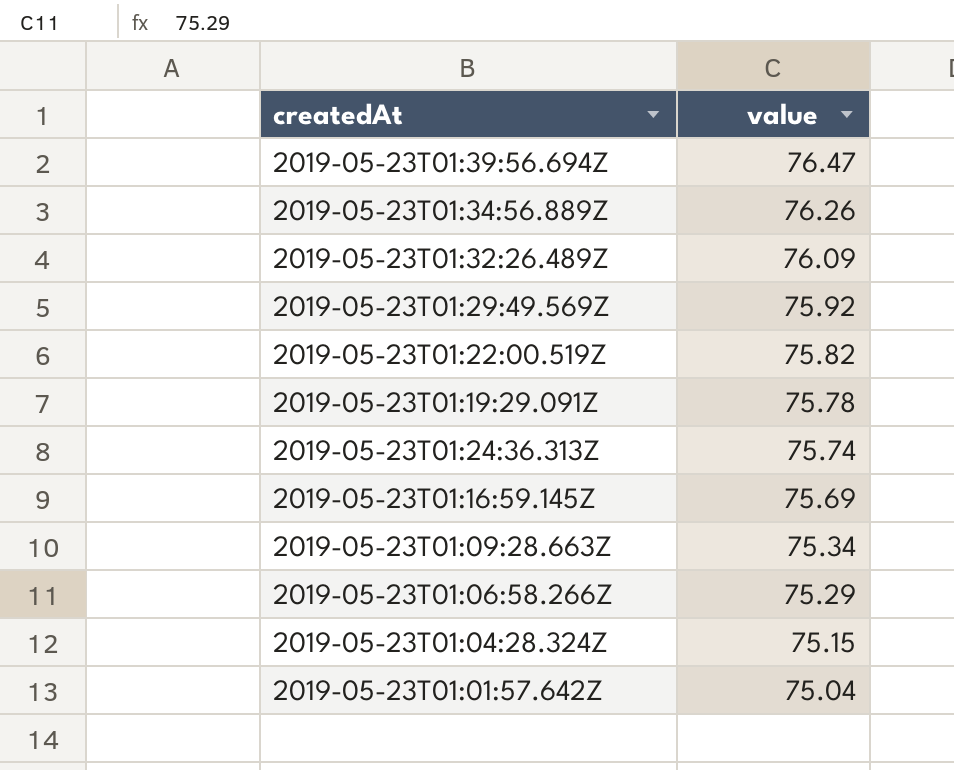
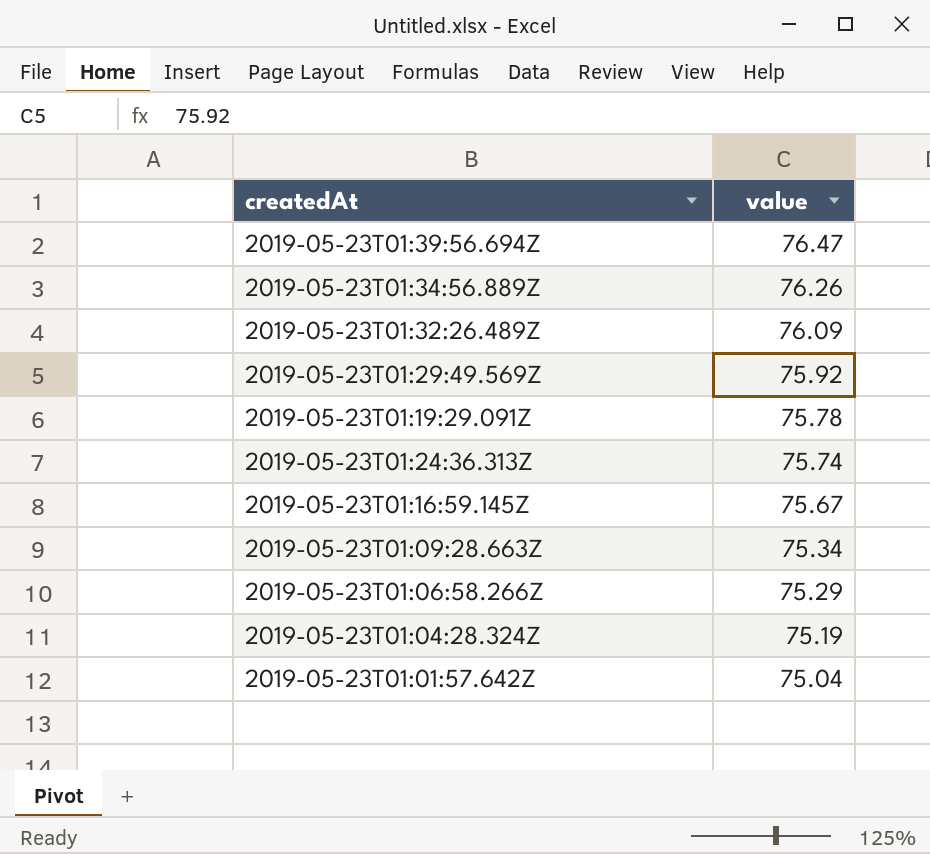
row 2019-05-23T01:22:00.519Z: 75.82 -> none
2019-05-23T01:16:59.145Z | value: 75.69 -> 75.67
2019-05-23T01:04:28.324Z | value: 75.15 -> 75.19

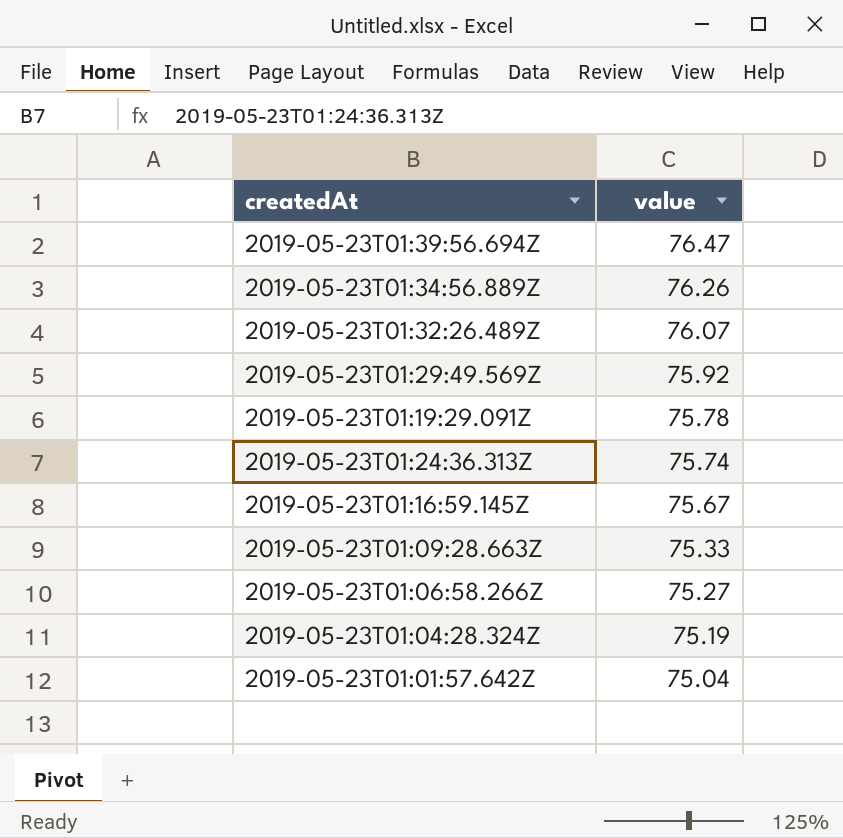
2019-05-23T01:32:26.489Z | value: 76.09 -> 76.07
2019-05-23T01:09:28.663Z | value: 75.34 -> 75.33
2019-05-23T01:06:58.266Z | value: 75.29 -> 75.27

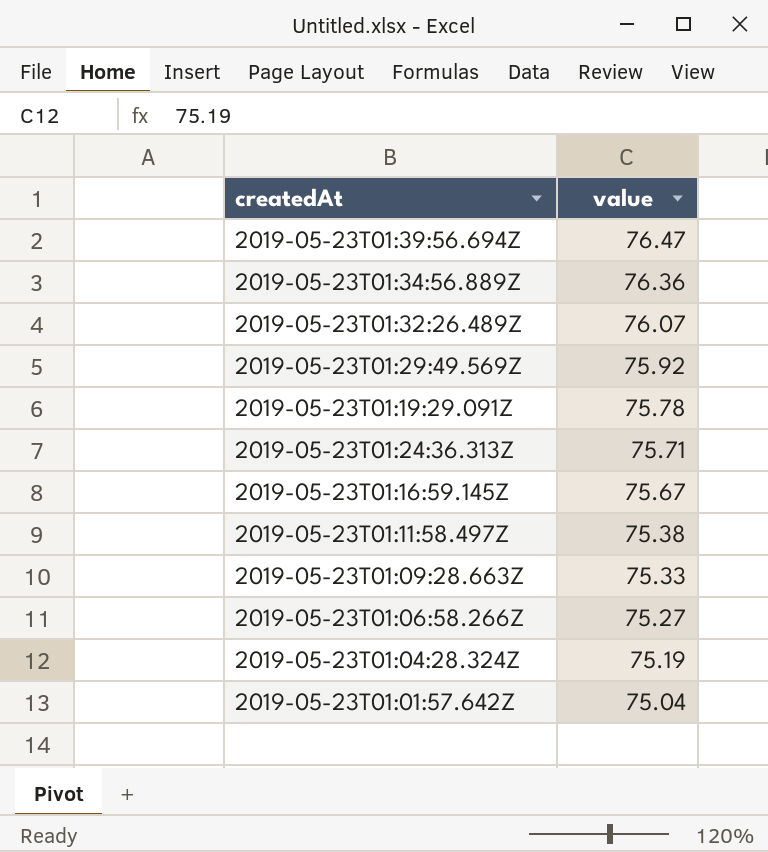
2019-05-23T01:34:56.889Z | value: 76.26 -> 76.36
2019-05-23T01:24:36.313Z | value: 75.74 -> 75.71
row 2019-05-23T01:11:58.497Z: none -> 75.38

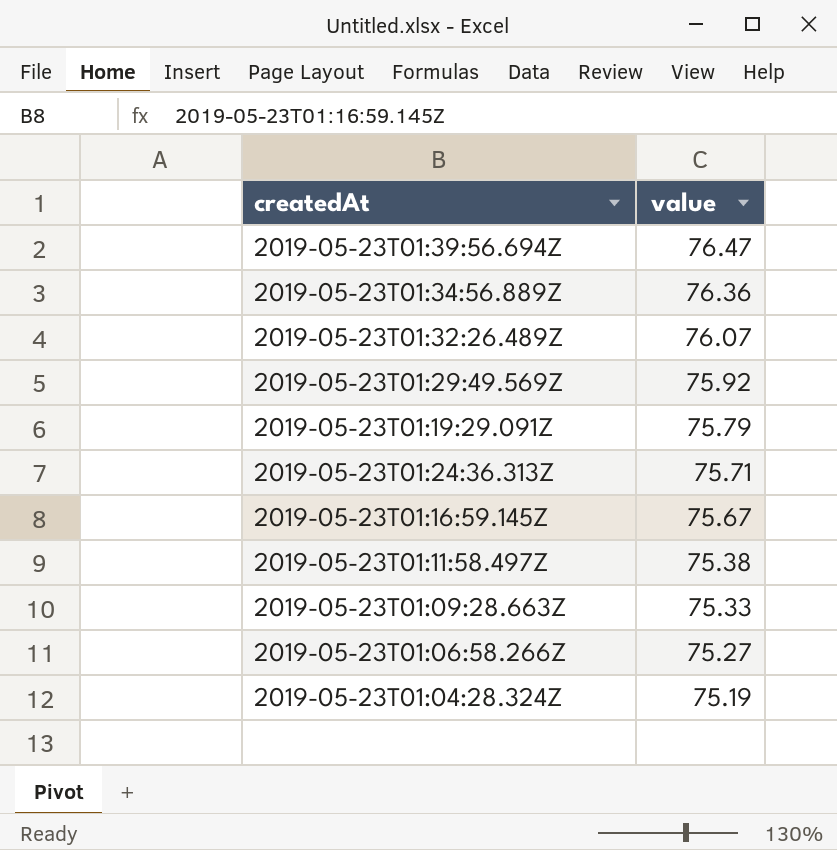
row 2019-05-23T01:01:57.642Z: 75.04 -> none
2019-05-23T01:19:29.091Z | value: 75.78 -> 75.79

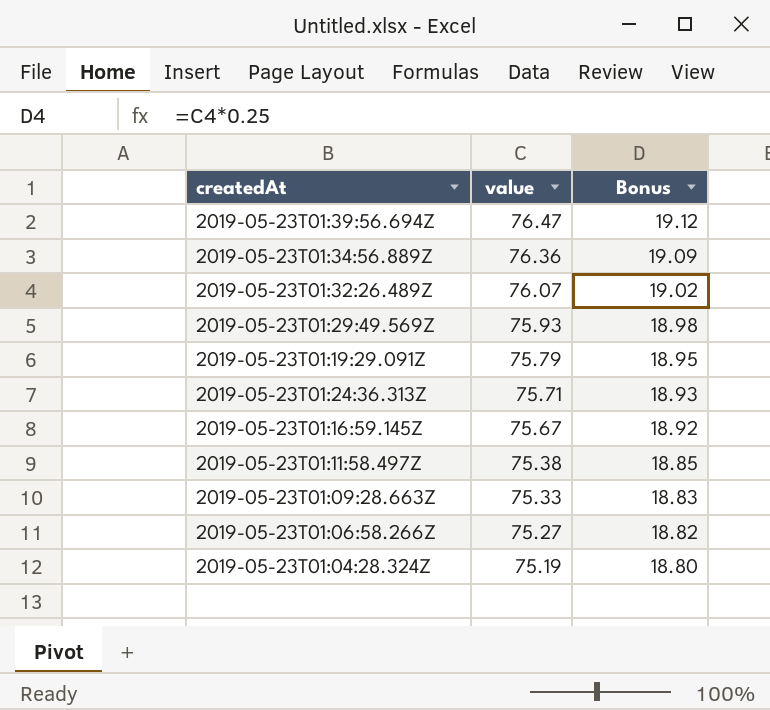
column Bonus | formula: none -> [value] * 0.25
2019-05-23T01:29:49.569Z | value: 75.92 -> 75.93

